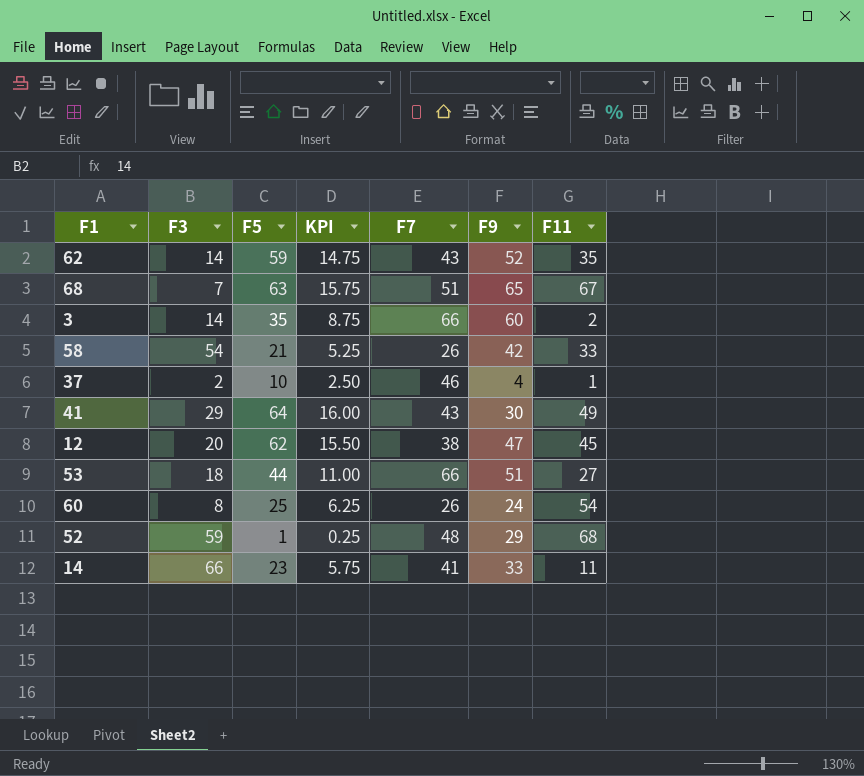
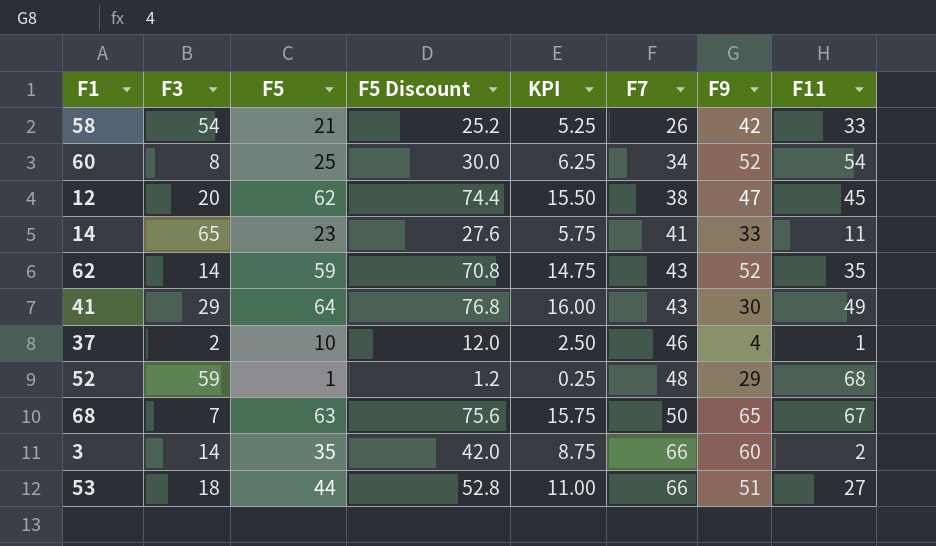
row order: none -> F7 ascending
column F5 Discount | formula: none -> [F5] * 1.2
60 | F7: 26 -> 34
60 | F9: 24 -> 52
14 | F3: 66 -> 65
68 | F7: 51 -> 50

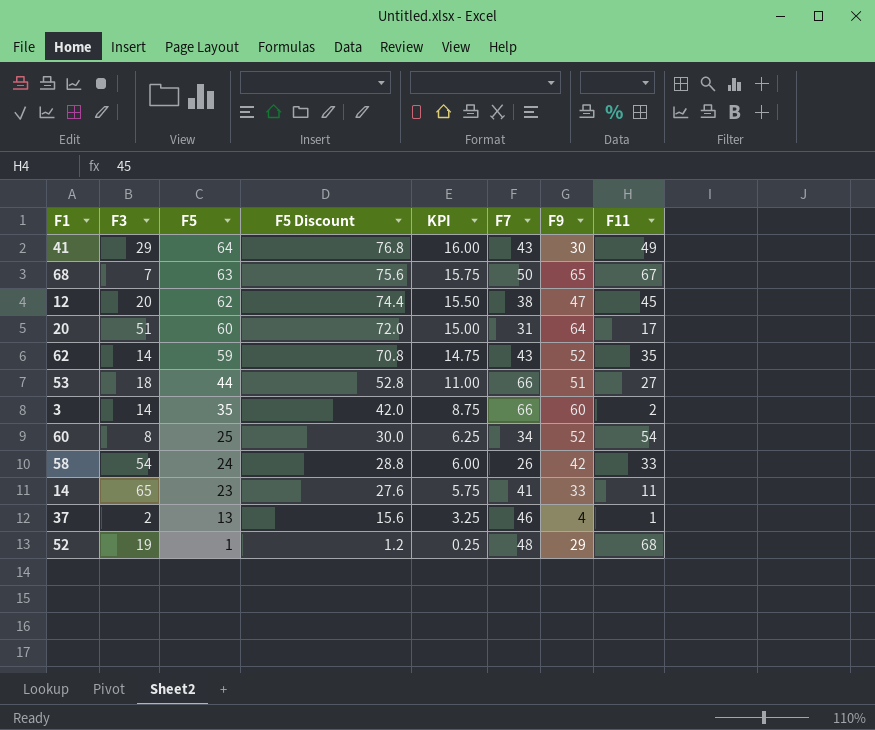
row order: F7 ascending -> F5 descending
row 20: none -> 51 | 60 | 72.0 | 15.00 | 31 | 64 | 17
58 | F5: 21 -> 24
58 | F5 Discount: 25.2 -> 28.8
58 | KPI: 5.25 -> 6.00
37 | F5: 10 -> 13
37 | F5 Discount: 12.0 -> 15.6
37 | KPI: 2.50 -> 3.25
52 | F3: 59 -> 19

